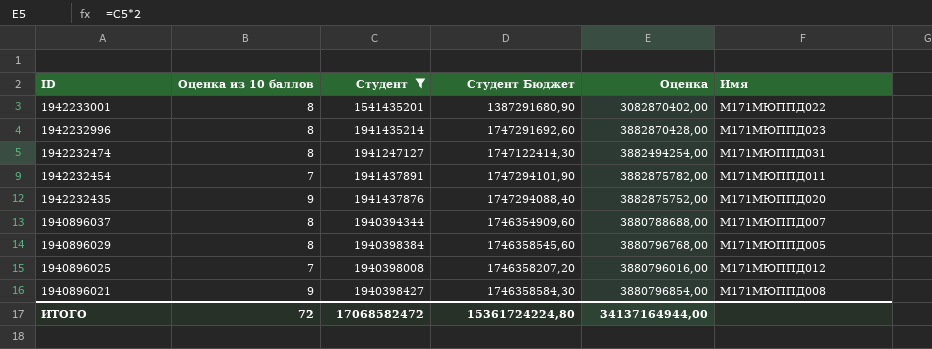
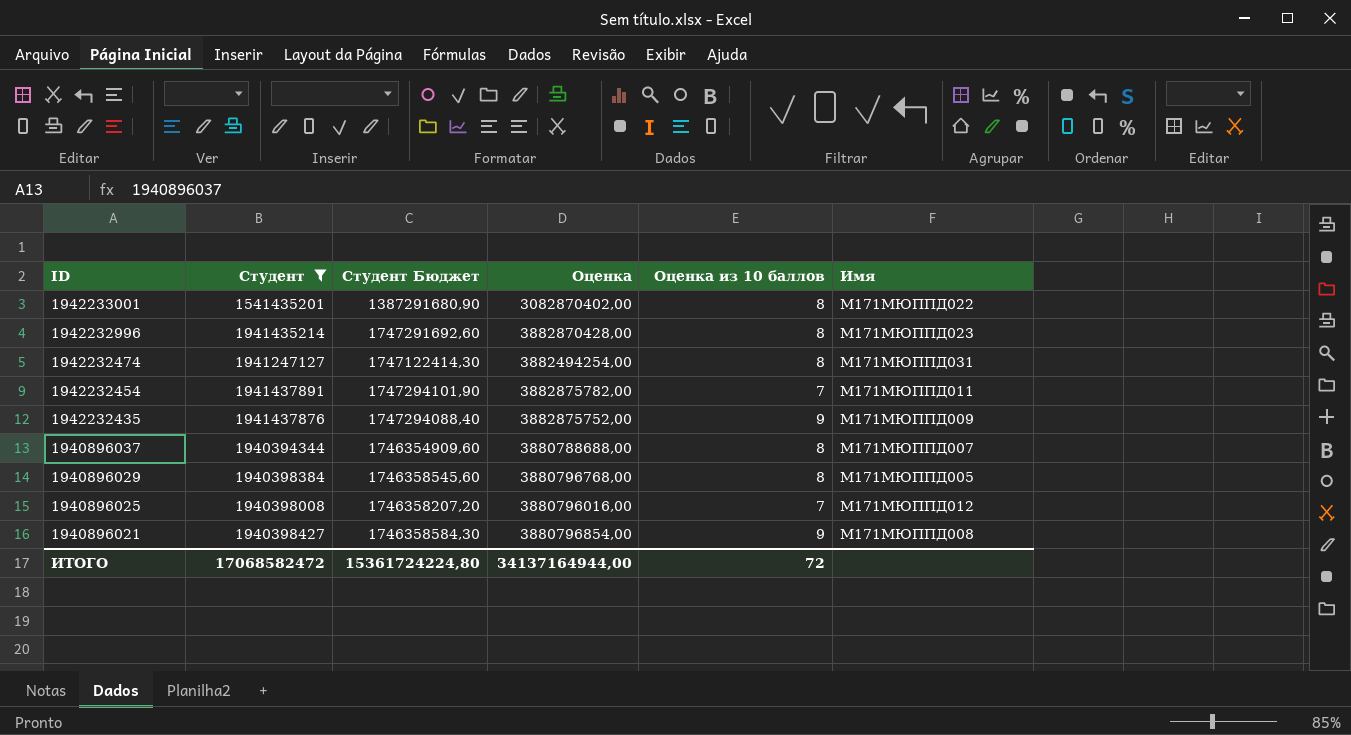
column Оценка из 10 баллов | position: 2 -> 5
1942232435 | Имя: М171МЮППД020 -> М171МЮППД009

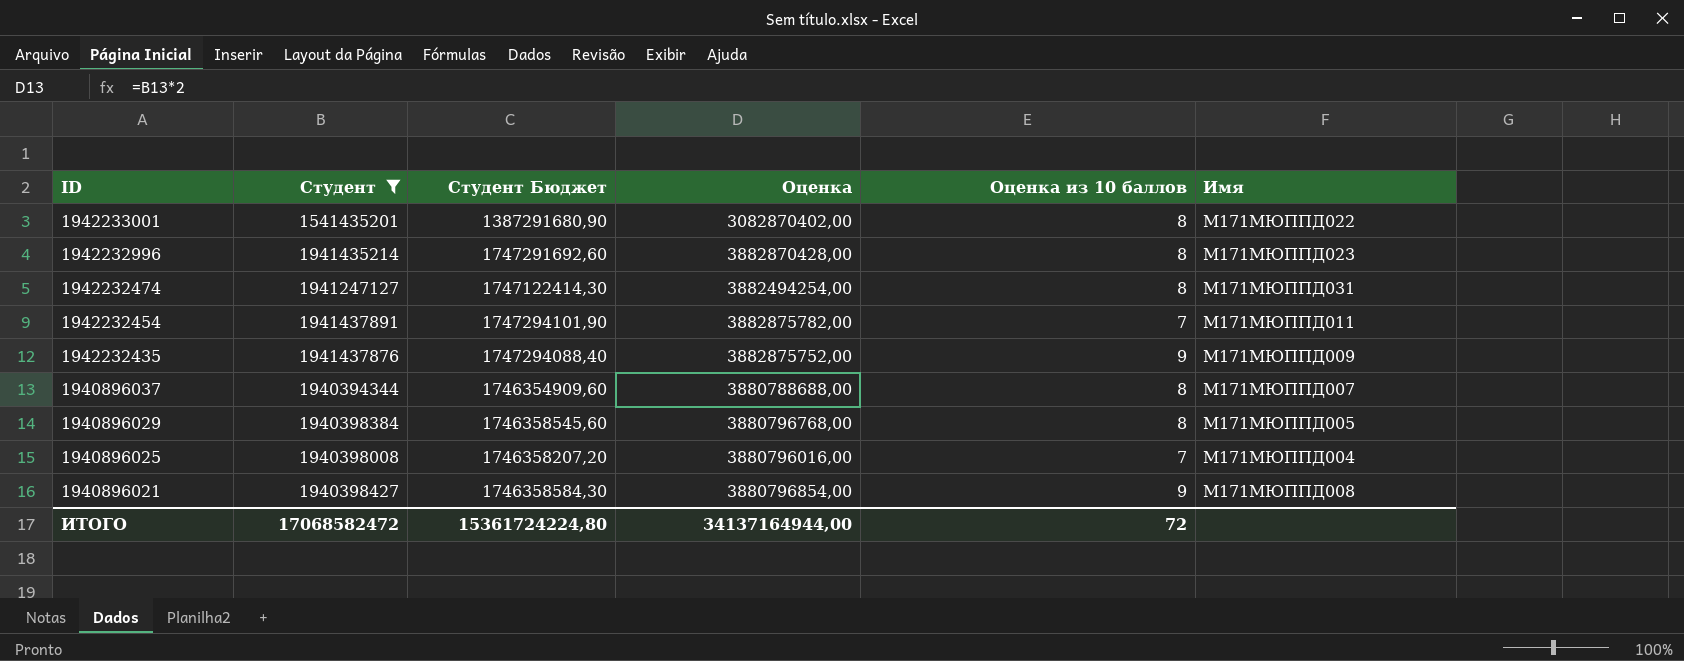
1940896025 | Имя: М171МЮППД012 -> М171МЮППД004

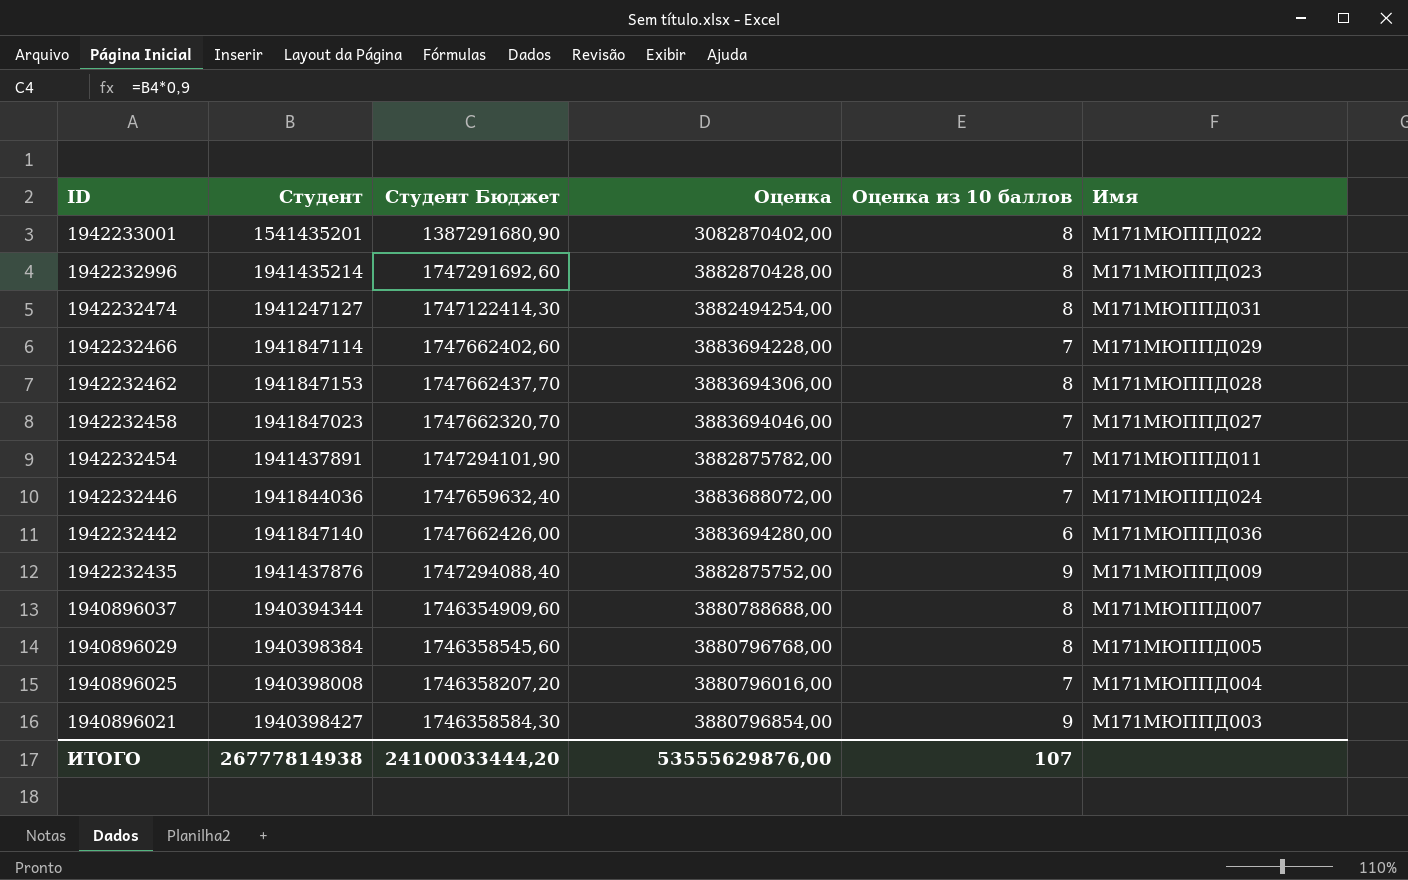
filter: Студент <= 1941437891 -> none
1940896021 | Имя: М171МЮППД008 -> М171МЮППД003
ИТОГО | Студент: 17068582472 -> 26777814938
ИТОГО | Студент Бюджет: 15361724224,80 -> 24100033444,20
ИТОГО | Оценка: 34137164944,00 -> 53555629876,00
ИТОГО | Оценка из 10 баллов: 72 -> 107

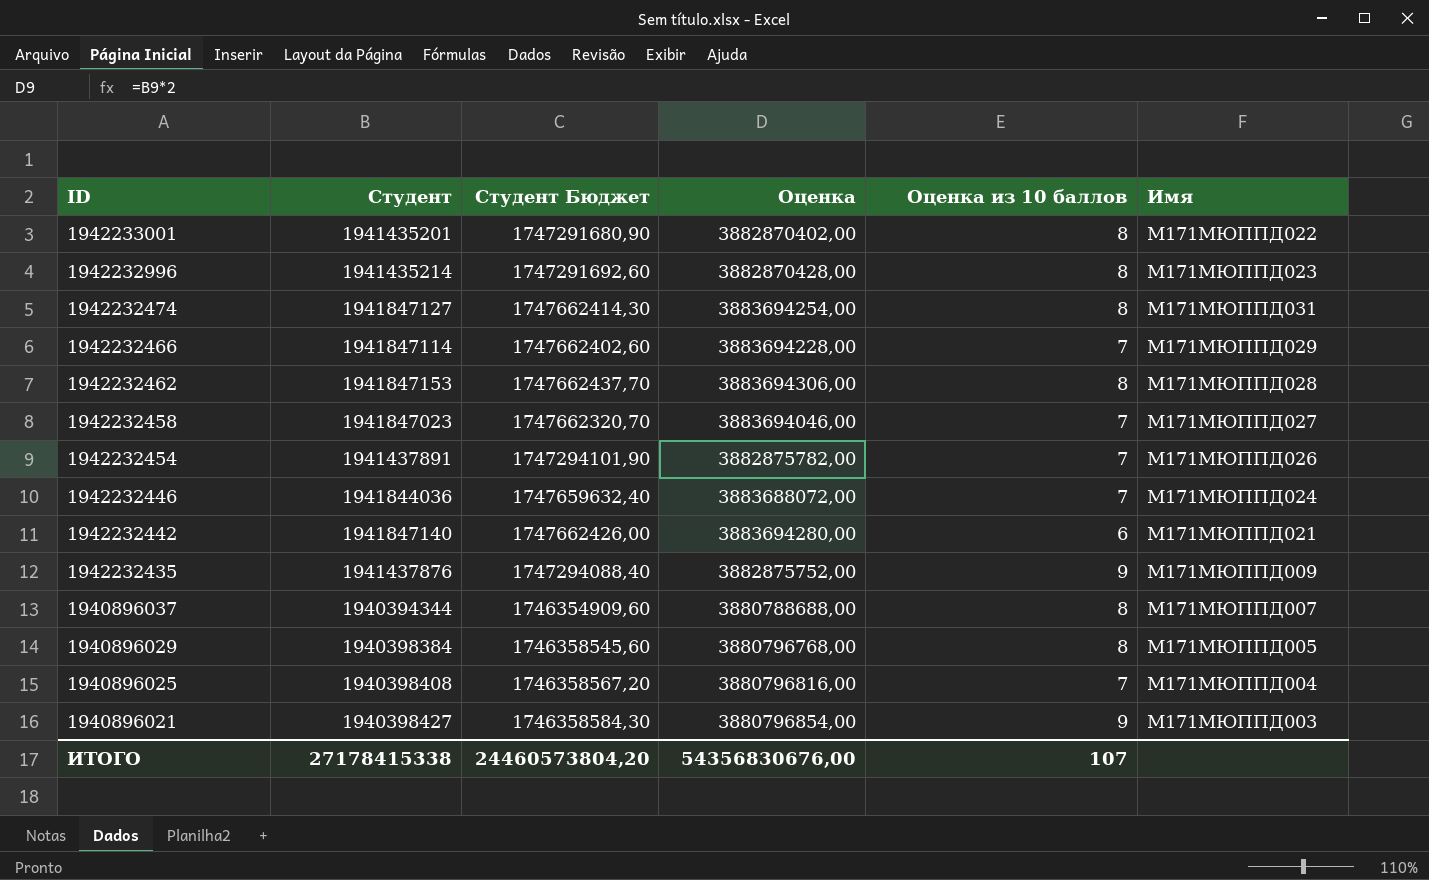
1942233001 | Студент: 1541435201 -> 1941435201
1942233001 | Студент Бюджет: 1387291680,90 -> 1747291680,90
1942233001 | Оценка: 3082870402,00 -> 3882870402,00
1942232474 | Студент: 1941247127 -> 1941847127
1942232474 | Студент Бюджет: 1747122414,30 -> 1747662414,30
1942232474 | Оценка: 3882494254,00 -> 3883694254,00
1942232454 | Имя: М171МЮППД011 -> М171МЮППД026
1942232442 | Имя: М171МЮППД036 -> М171МЮППД021
1940896025 | Студент: 1940398008 -> 1940398408
1940896025 | Студент Бюджет: 1746358207,20 -> 1746358567,20
1940896025 | Оценка: 3880796016,00 -> 3880796816,00
ИТОГО | Студент: 26777814938 -> 27178415338
ИТОГО | Студент Бюджет: 24100033444,20 -> 24460573804,20
ИТОГО | Оценка: 53555629876,00 -> 54356830676,00

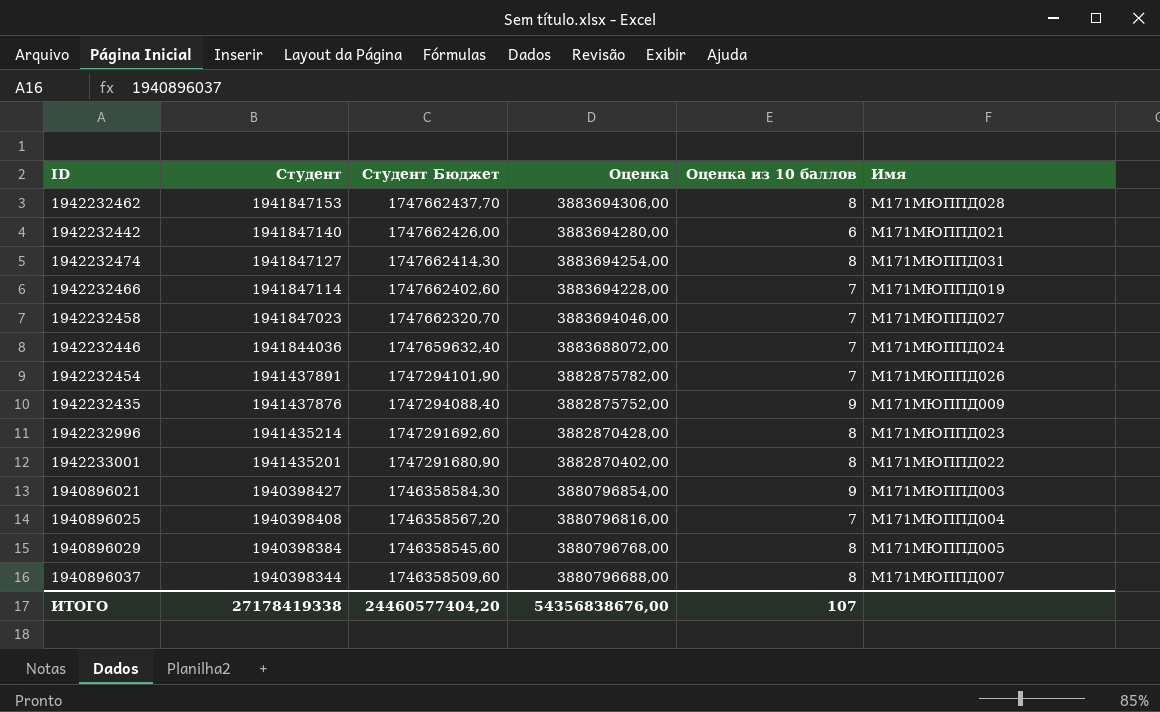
row order: ID descending -> Студент descending
1942232466 | Имя: М171МЮППД029 -> М171МЮППД019
1940896037 | Студент: 1940394344 -> 1940398344
1940896037 | Студент Бюджет: 1746354909,60 -> 1746358509,60
1940896037 | Оценка: 3880788688,00 -> 3880796688,00
ИТОГО | Студент: 27178415338 -> 27178419338
ИТОГО | Студент Бюджет: 24460573804,20 -> 24460577404,20
ИТОГО | Оценка: 54356830676,00 -> 54356838676,00

